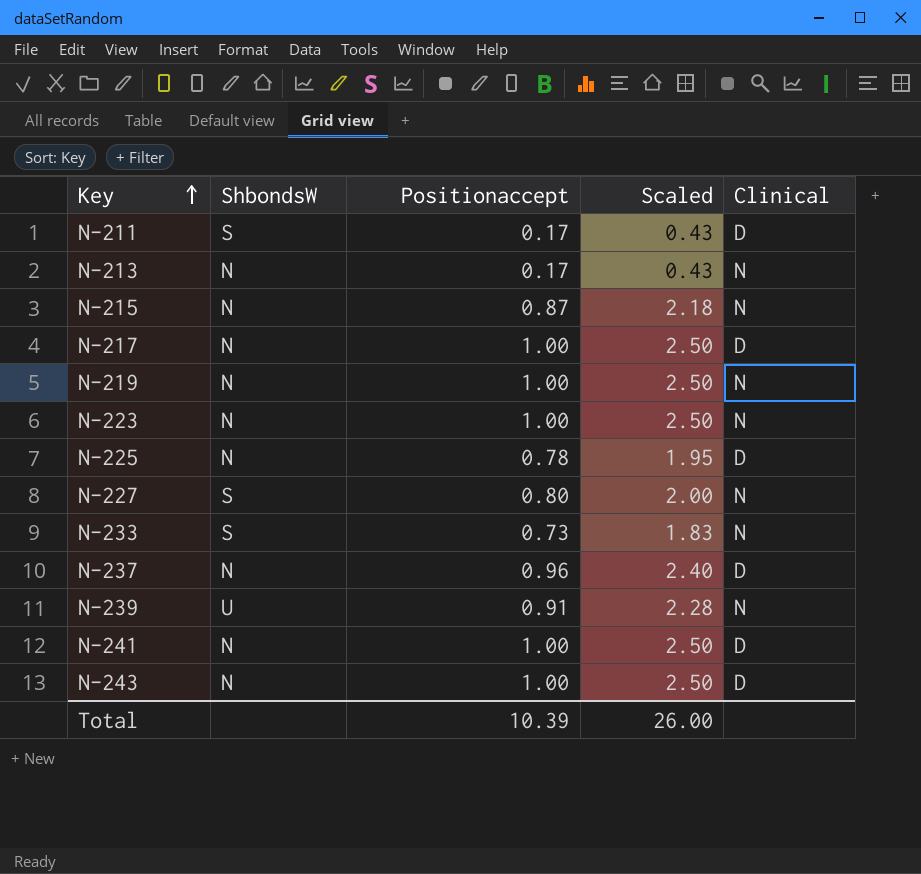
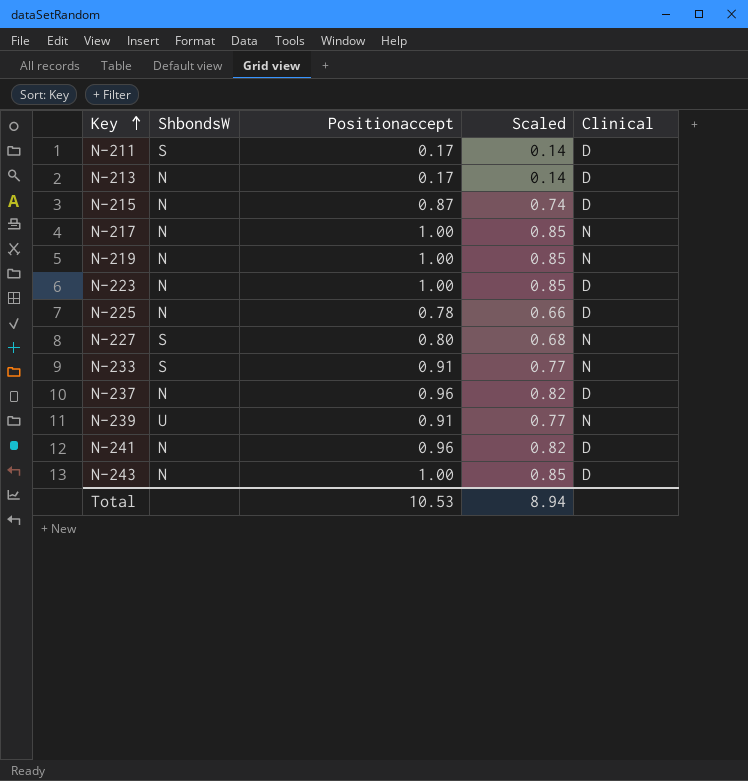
column Scaled | formula: [Positionaccept] * 2.5 -> [Positionaccept] * 0.85
N-213 | Clinical: N -> D
N-215 | Clinical: N -> D
N-217 | Clinical: D -> N
N-223 | Clinical: N -> D
N-233 | Positionaccept: 0.73 -> 0.91
N-241 | Positionaccept: 1.00 -> 0.96
Total | Positionaccept: 10.39 -> 10.53
Total | Scaled: 26.00 -> 8.94

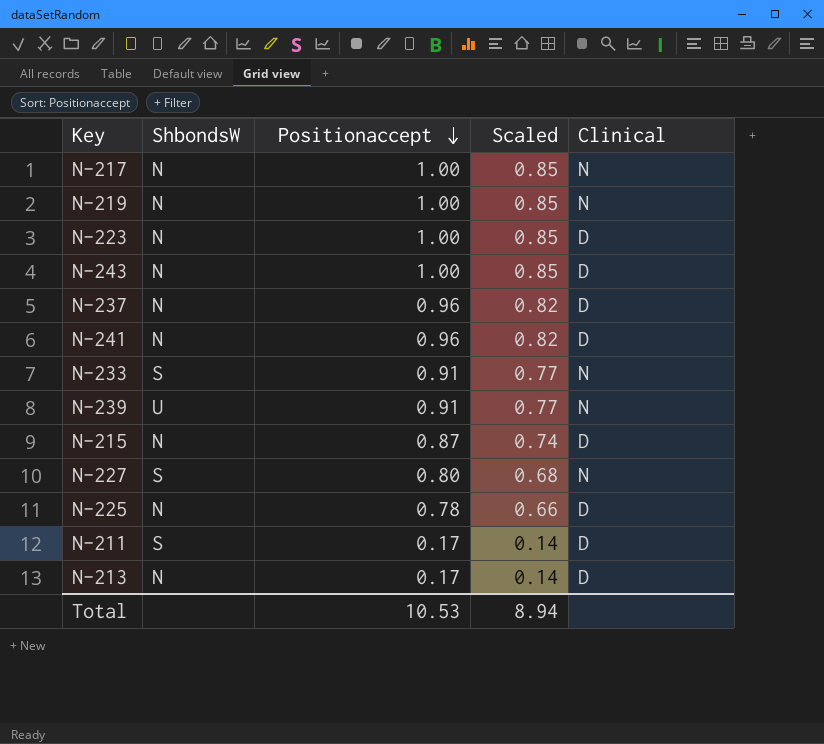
row order: Key ascending -> Positionaccept descending

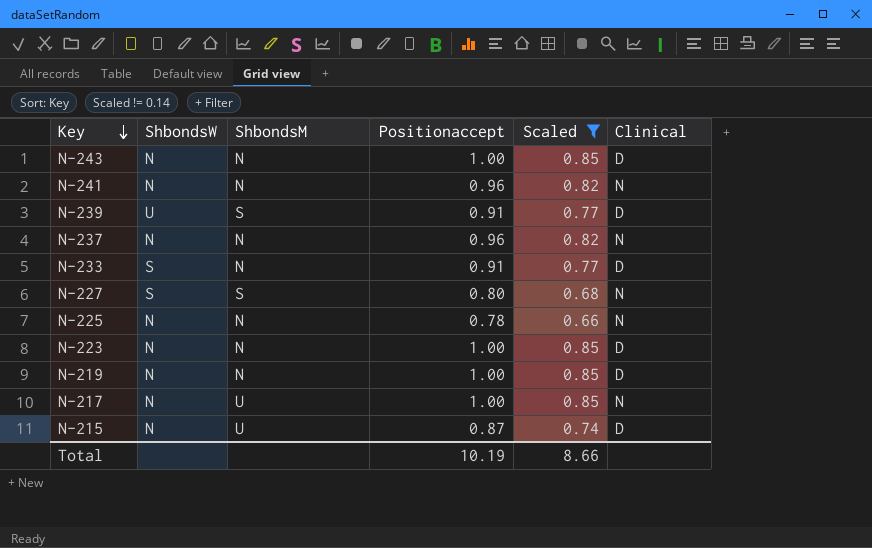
filter: none -> Scaled != 0.14
row order: Positionaccept descending -> Key descending
column ShbondsM | position: none -> 3
N-241 | Clinical: D -> N
N-239 | Clinical: N -> D
N-237 | Clinical: D -> N
N-233 | Clinical: N -> D
N-225 | Clinical: D -> N
N-219 | Clinical: N -> D
Total | Positionaccept: 10.53 -> 10.19
Total | Scaled: 8.94 -> 8.66

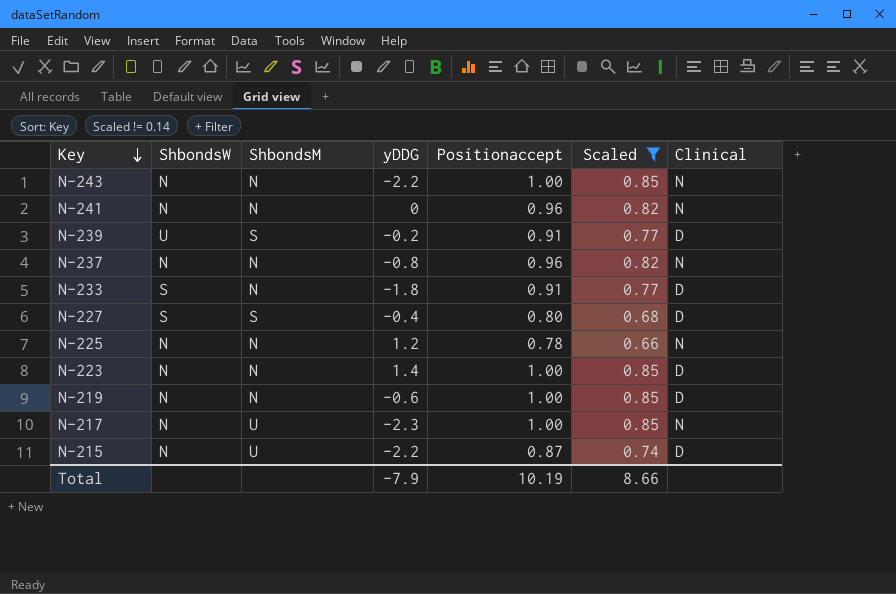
column yDDG | position: none -> 4
N-243 | Clinical: D -> N
N-227 | Clinical: N -> D

